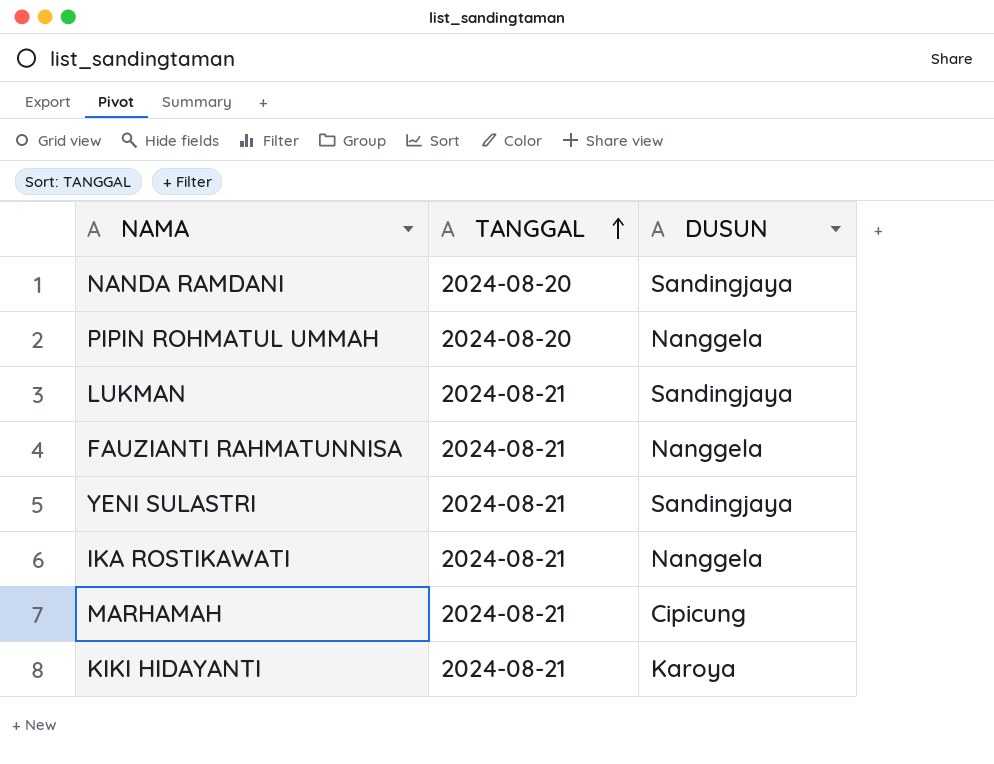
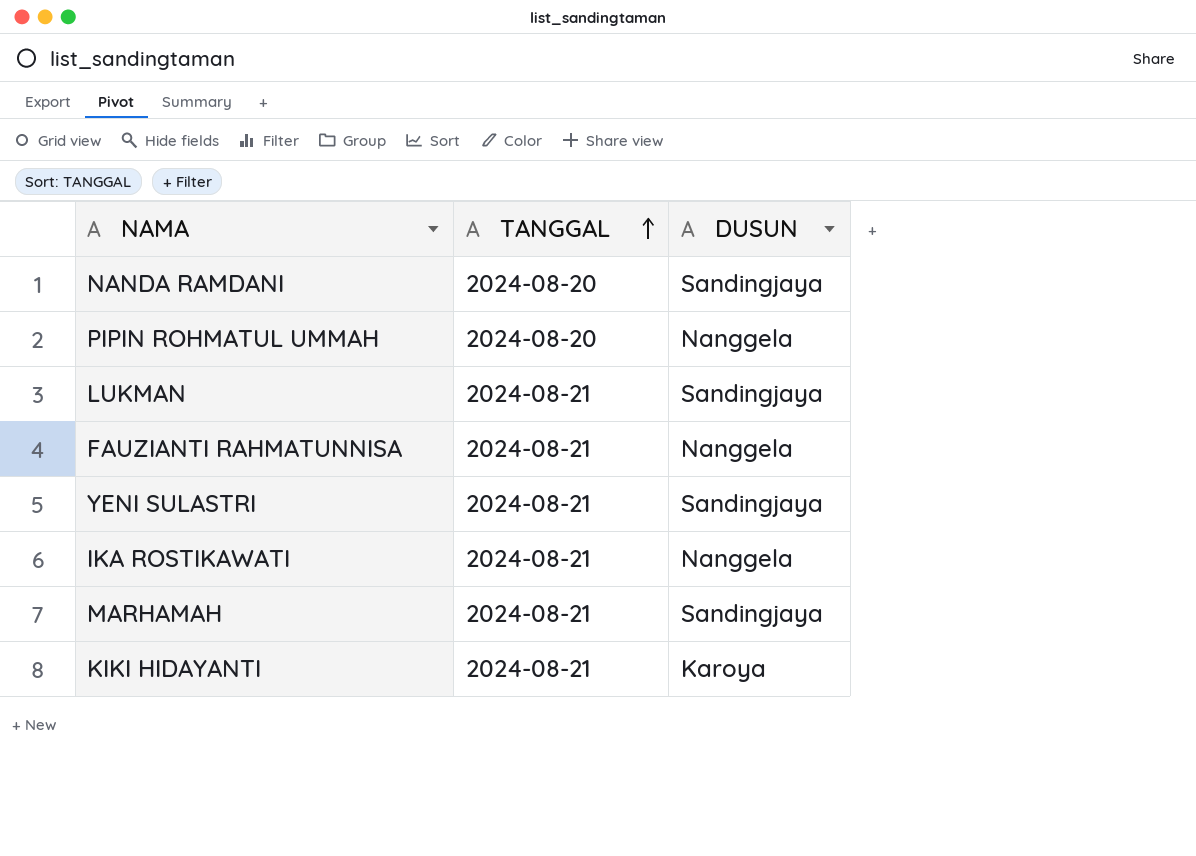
MARHAMAH | DUSUN: Cipicung -> Sandingjaya

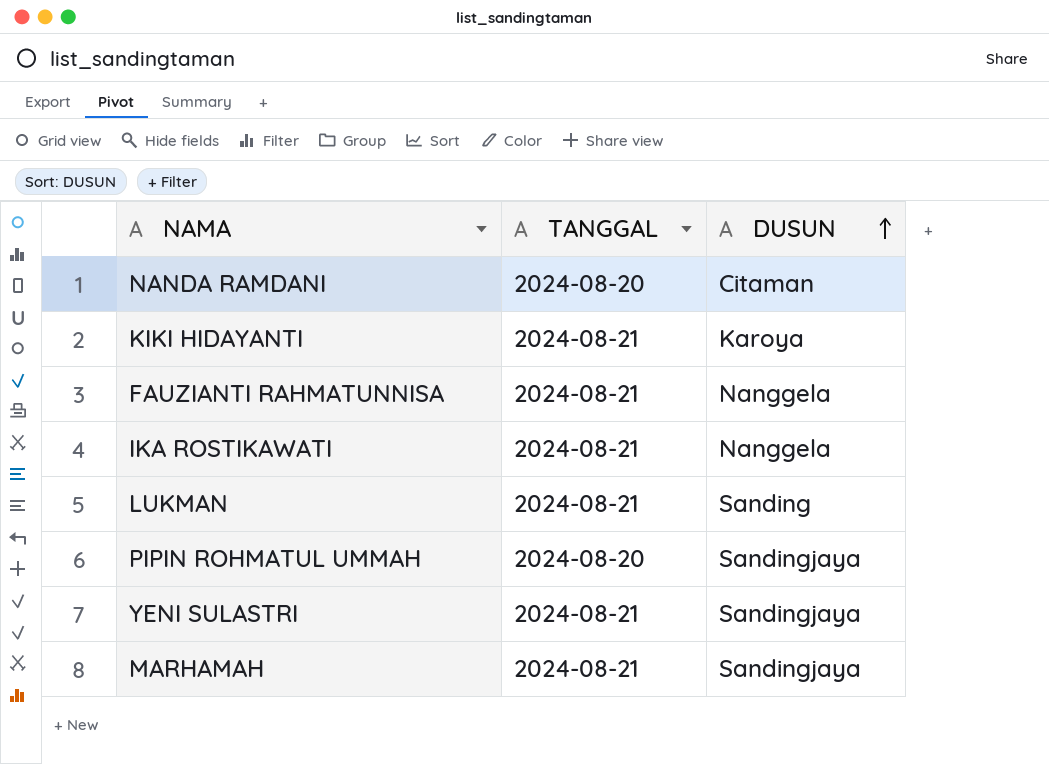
row order: TANGGAL ascending -> DUSUN ascending
NANDA RAMDANI | DUSUN: Sandingjaya -> Citaman
LUKMAN | DUSUN: Sandingjaya -> Sanding
PIPIN ROHMATUL UMMAH | DUSUN: Nanggela -> Sandingjaya

